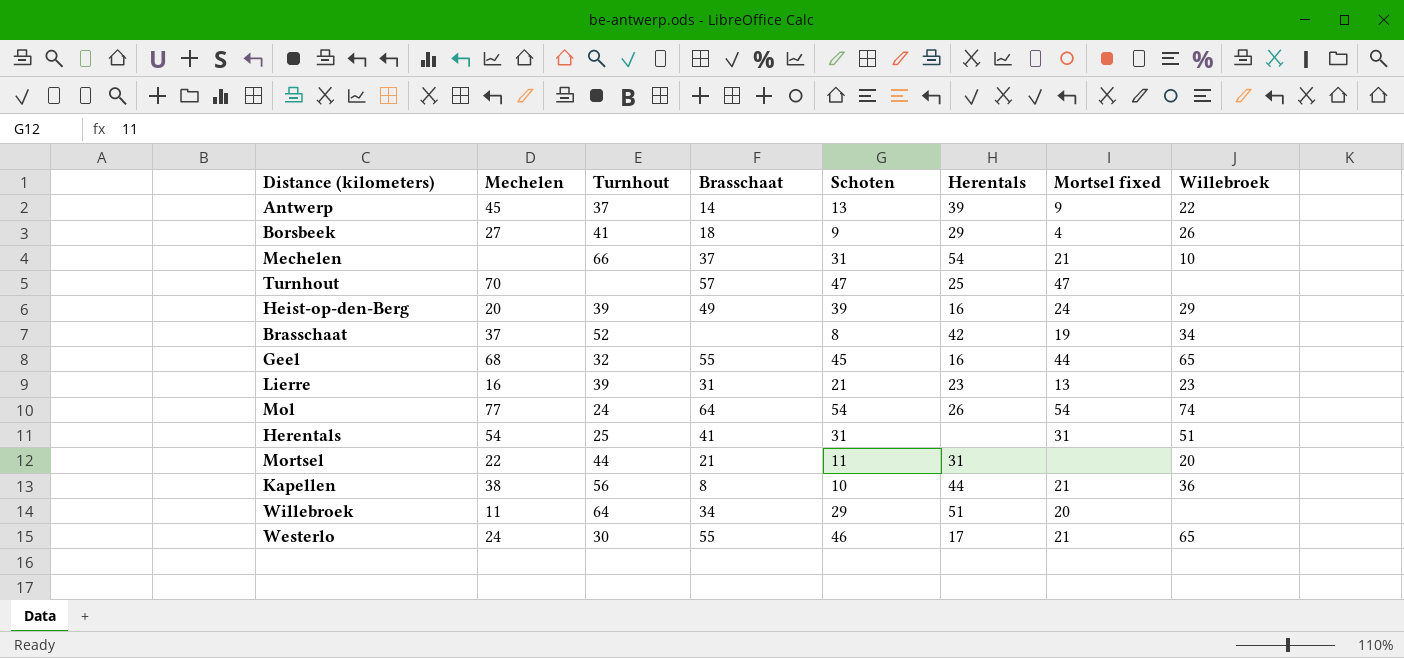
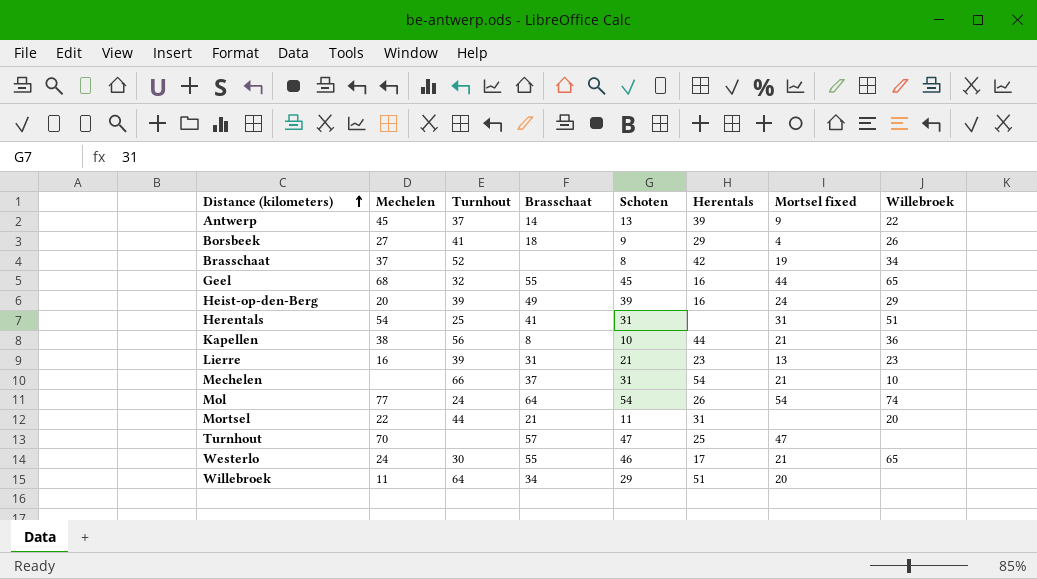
row order: none -> Distance (kilometers) ascending

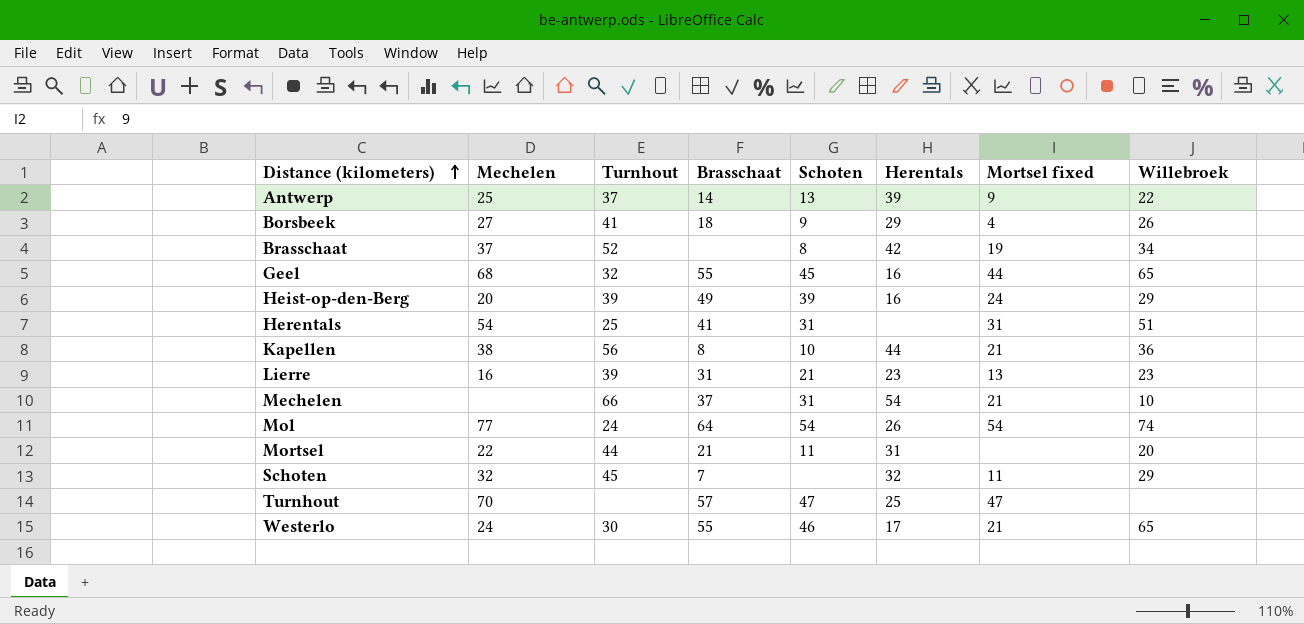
row Willebroek: 11 | 64 | 34 | 29 | 51 | 20 | none -> none
Antwerp | Mechelen: 45 -> 25
row Schoten: none -> 32 | 45 | 7 | none | 32 | 11 | 29

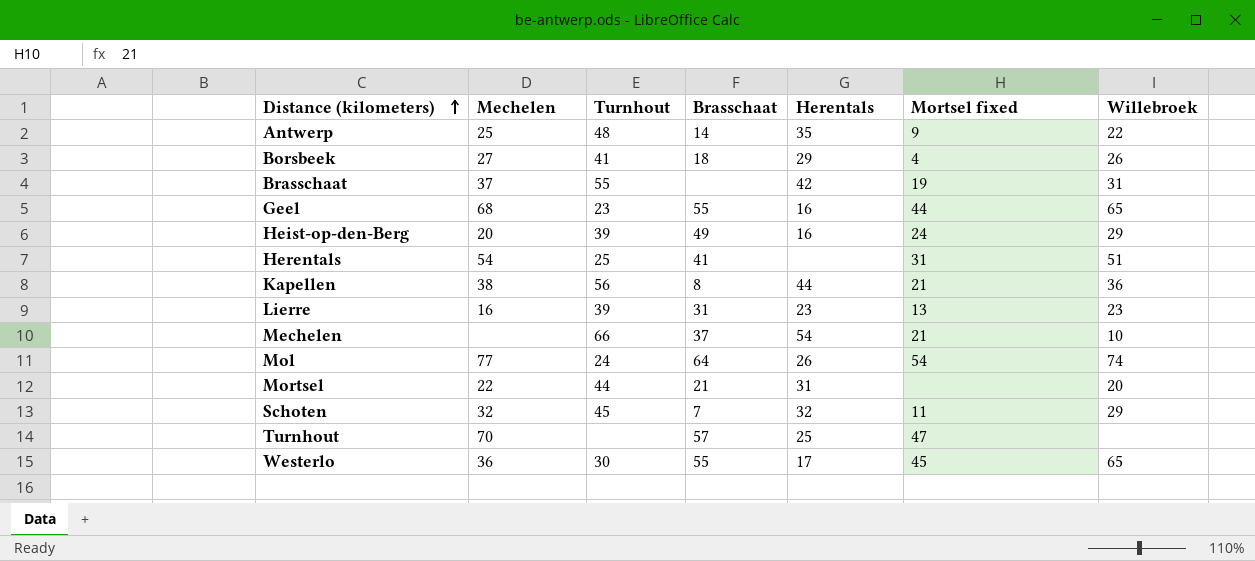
column Schoten | position: 5 -> none
Antwerp | Turnhout: 37 -> 48
Antwerp | Herentals: 39 -> 35
Brasschaat | Turnhout: 52 -> 55
Brasschaat | Willebroek: 34 -> 31
Geel | Turnhout: 32 -> 23
Westerlo | Mechelen: 24 -> 36
Westerlo | Mortsel fixed: 21 -> 45

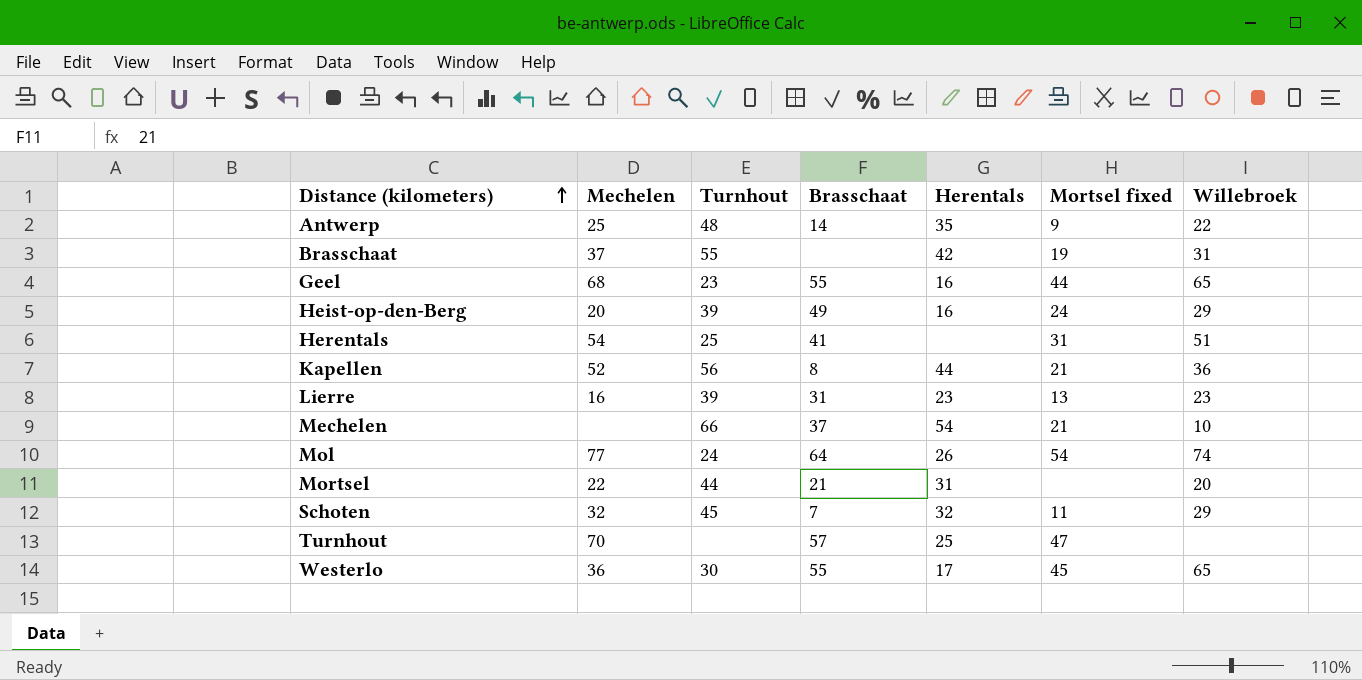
row Borsbeek: 27 | 41 | 18 | 29 | 4 | 26 -> none
Kapellen | Mechelen: 38 -> 52

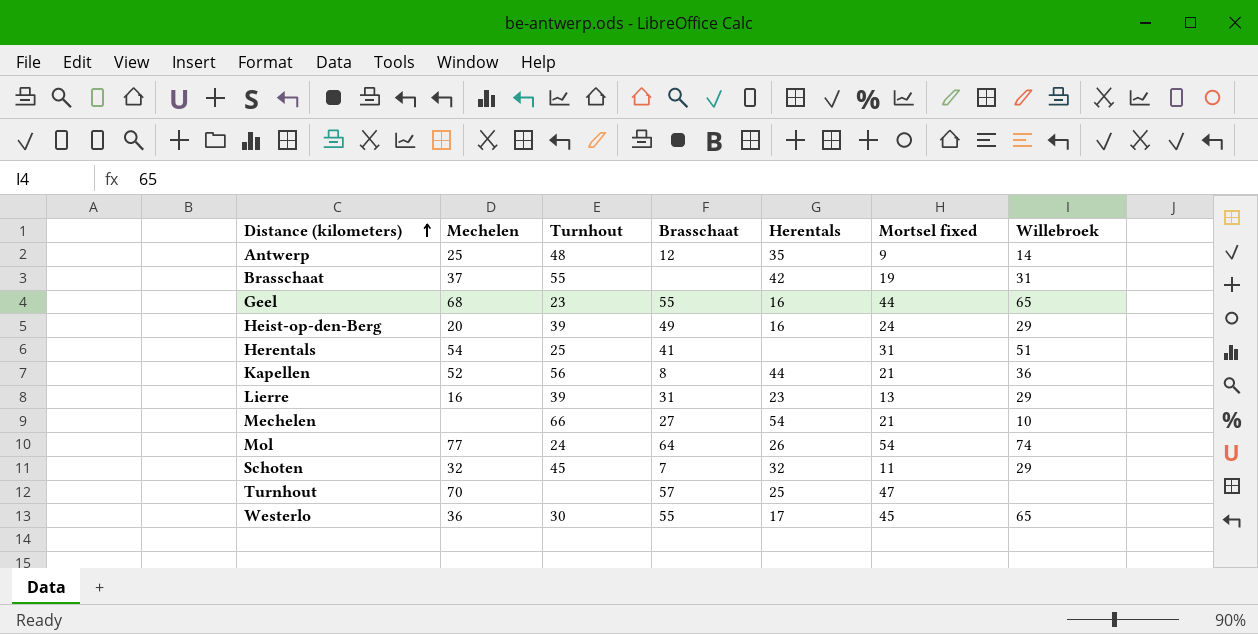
row Mortsel: 22 | 44 | 21 | 31 | none | 20 -> none
Antwerp | Brasschaat: 14 -> 12
Antwerp | Willebroek: 22 -> 14
Lierre | Willebroek: 23 -> 29
Mechelen | Brasschaat: 37 -> 27

